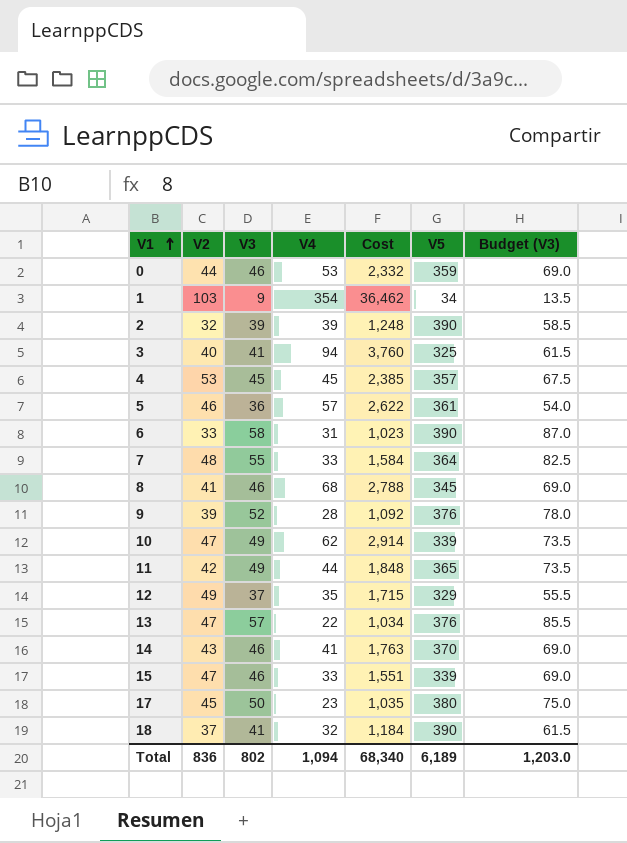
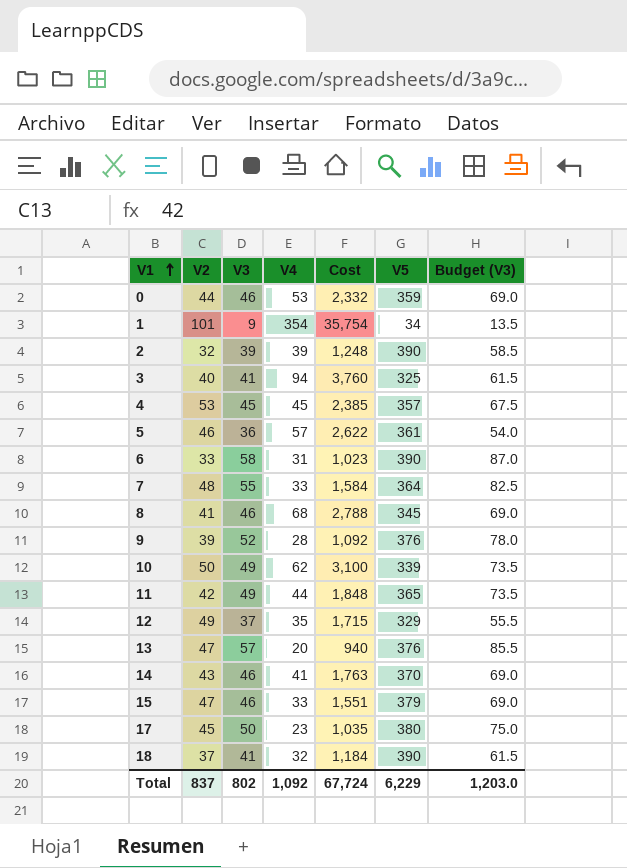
1 | V2: 103 -> 101
1 | Cost: 36,462 -> 35,754
10 | V2: 47 -> 50
10 | Cost: 2,914 -> 3,100
13 | V4: 22 -> 20
13 | Cost: 1,034 -> 940
15 | V5: 339 -> 379
Total | V2: 836 -> 837
Total | V4: 1,094 -> 1,092
Total | Cost: 68,340 -> 67,724
Total | V5: 6,189 -> 6,229

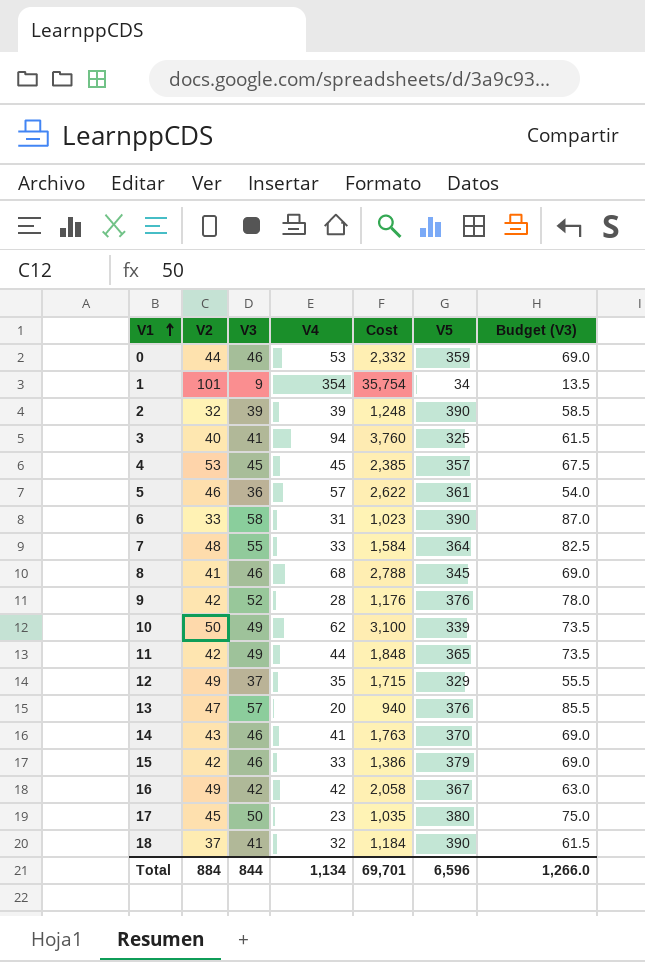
9 | V2: 39 -> 42
9 | Cost: 1,092 -> 1,176
15 | V2: 47 -> 42
15 | Cost: 1,551 -> 1,386
row 16: none -> 49 | 42 | 42 | 2,058 | 367 | 63.0
Total | V2: 837 -> 884
Total | V3: 802 -> 844
Total | V4: 1,092 -> 1,134
Total | Cost: 67,724 -> 69,701
Total | V5: 6,229 -> 6,596
Total | Budget (V3): 1,203.0 -> 1,266.0

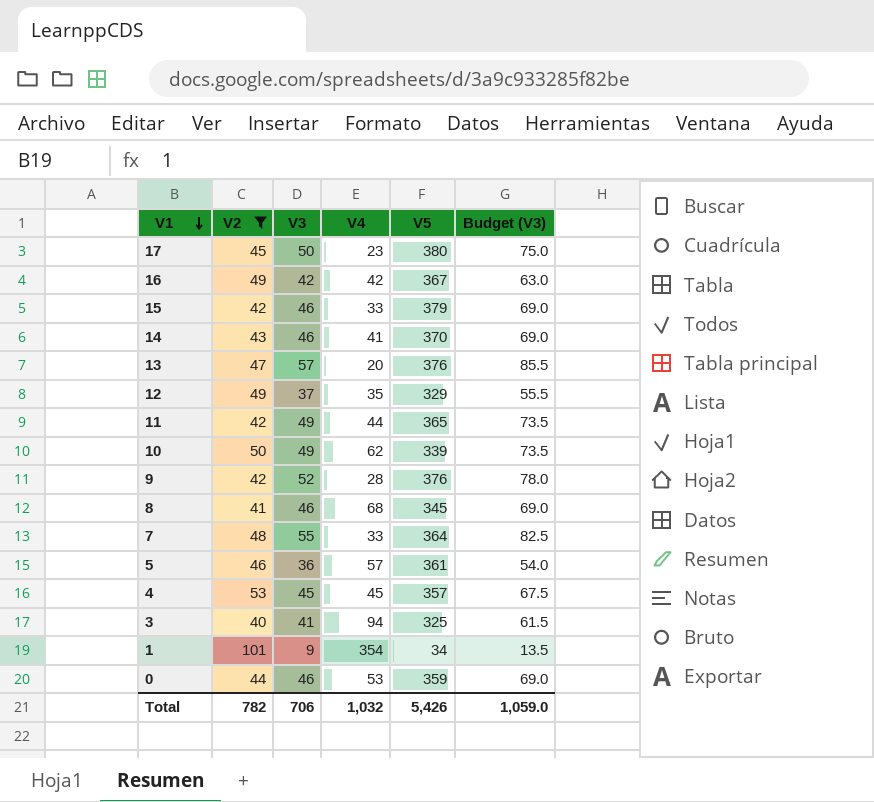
filter: none -> V2 >= 40
row order: V1 ascending -> V1 descending
column Cost | formula: [V2] * [V4] -> none
Total | V2: 884 -> 782
Total | V3: 844 -> 706
Total | V4: 1,134 -> 1,032
Total | V5: 6,596 -> 5,426
Total | Budget (V3): 1,266.0 -> 1,059.0

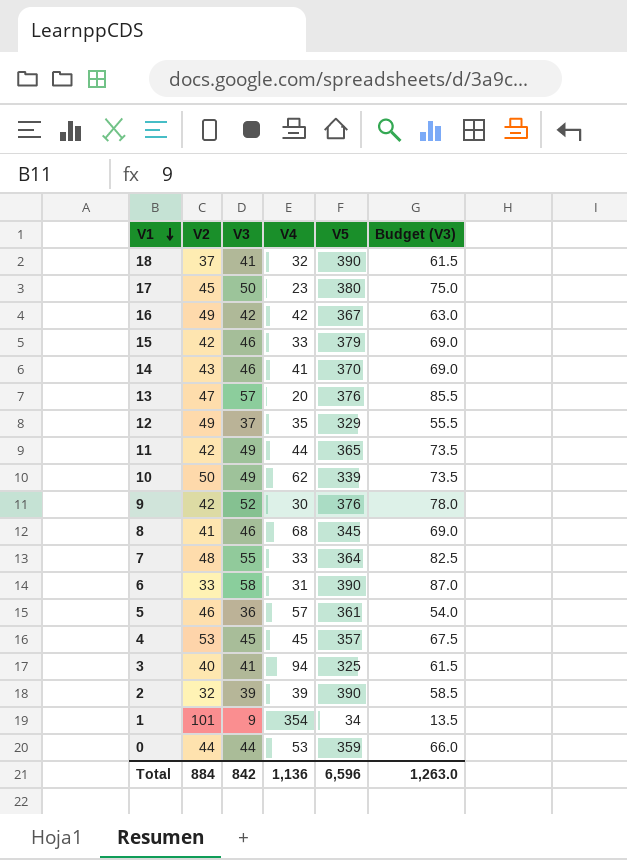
filter: V2 >= 40 -> none
9 | V4: 28 -> 30
0 | V3: 46 -> 44
0 | Budget (V3): 69.0 -> 66.0
Total | V2: 782 -> 884
Total | V3: 706 -> 842
Total | V4: 1,032 -> 1,136
Total | V5: 5,426 -> 6,596
Total | Budget (V3): 1,059.0 -> 1,263.0

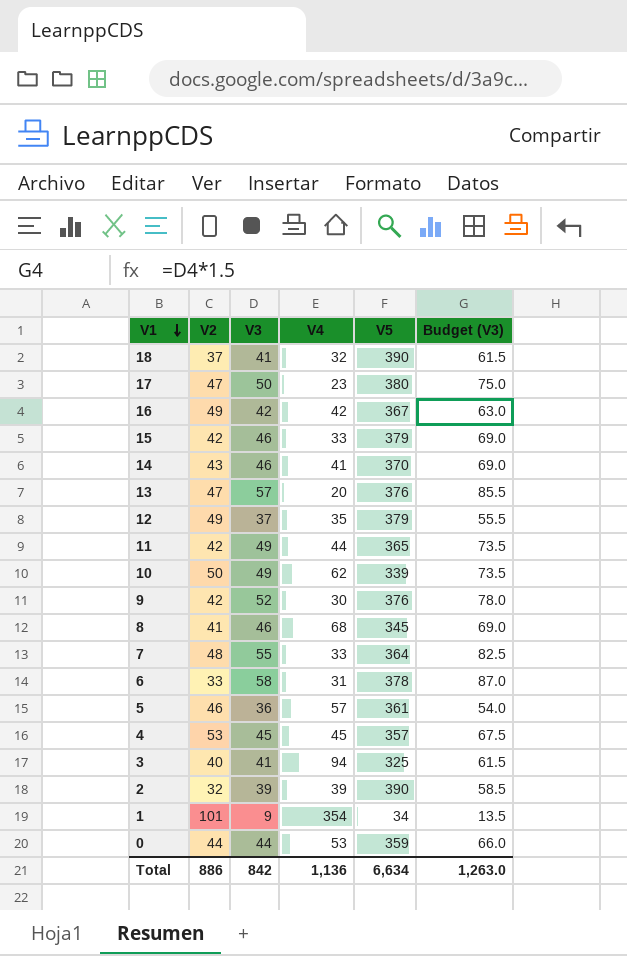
17 | V2: 45 -> 47
12 | V5: 329 -> 379
6 | V5: 390 -> 378
Total | V2: 884 -> 886
Total | V5: 6,596 -> 6,634

